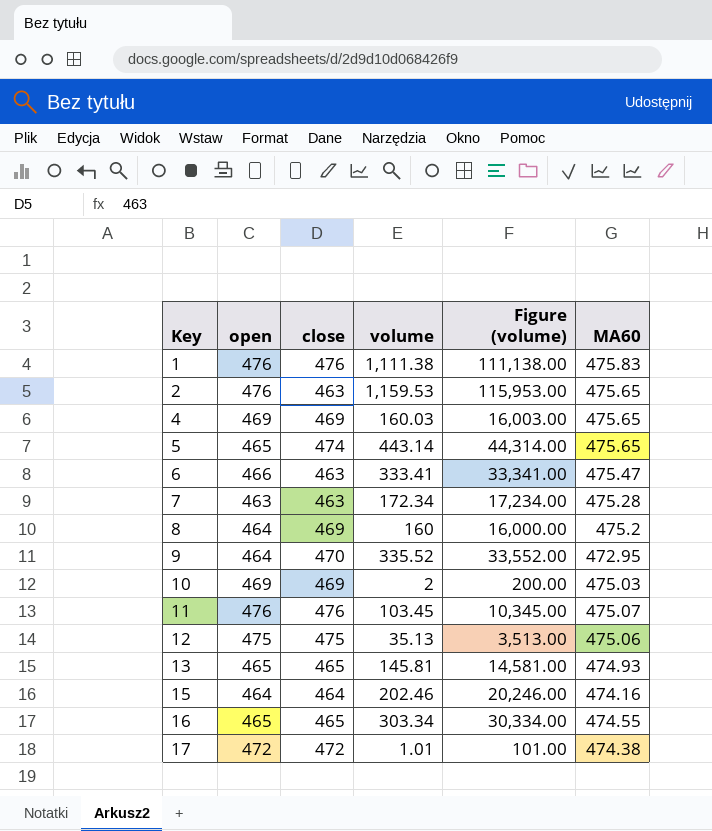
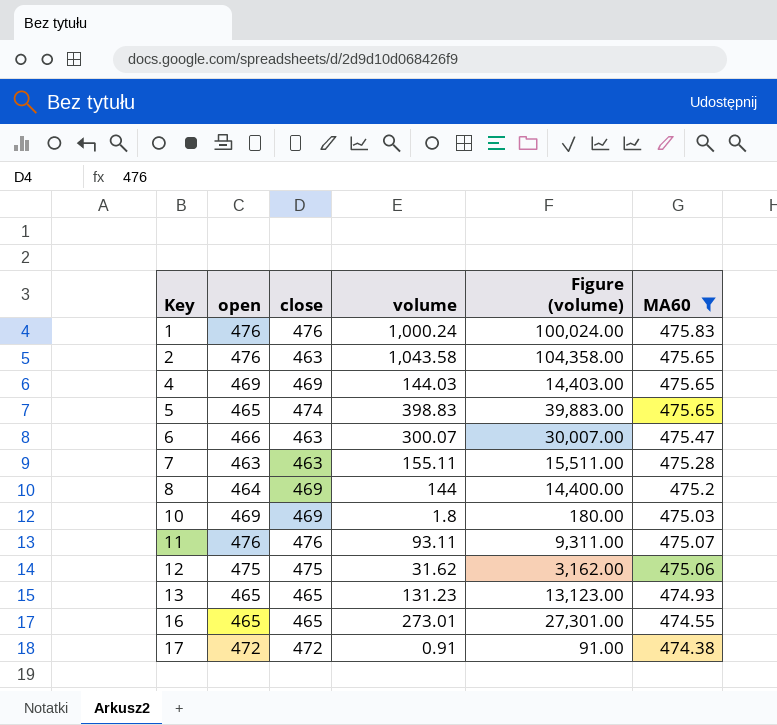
filter: none -> MA60 >= 474.38
1 | volume: 1,111.38 -> 1,000.24
1 | Figure (volume): 111,138.00 -> 100,024.00
2 | volume: 1,159.53 -> 1,043.58
2 | Figure (volume): 115,953.00 -> 104,358.00
4 | volume: 160.03 -> 144.03
4 | Figure (volume): 16,003.00 -> 14,403.00
5 | volume: 443.14 -> 398.83
5 | Figure (volume): 44,314.00 -> 39,883.00
6 | volume: 333.41 -> 300.07
6 | Figure (volume): 33,341.00 -> 30,007.00
7 | volume: 172.34 -> 155.11
7 | Figure (volume): 17,234.00 -> 15,511.00
8 | volume: 160 -> 144
8 | Figure (volume): 16,000.00 -> 14,400.00
10 | volume: 2 -> 1.8
10 | Figure (volume): 200.00 -> 180.00
11 | volume: 103.45 -> 93.11
11 | Figure (volume): 10,345.00 -> 9,311.00
12 | volume: 35.13 -> 31.62
12 | Figure (volume): 3,513.00 -> 3,162.00
13 | volume: 145.81 -> 131.23
13 | Figure (volume): 14,581.00 -> 13,123.00
16 | volume: 303.34 -> 273.01
16 | Figure (volume): 30,334.00 -> 27,301.00
17 | volume: 1.01 -> 0.91
17 | Figure (volume): 101.00 -> 91.00

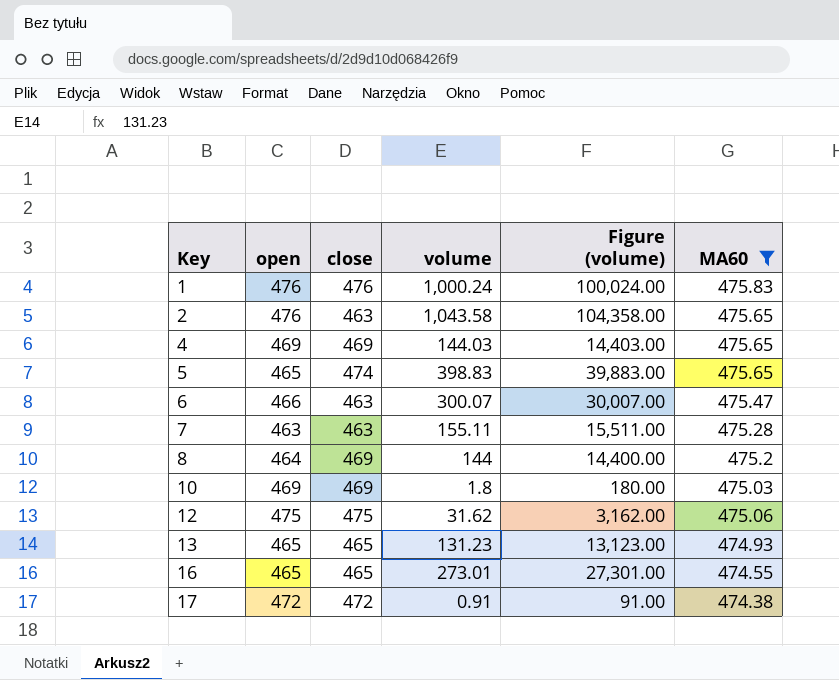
row 11: 476 | 476 | 93.11 | 9,311.00 | 475.07 -> none

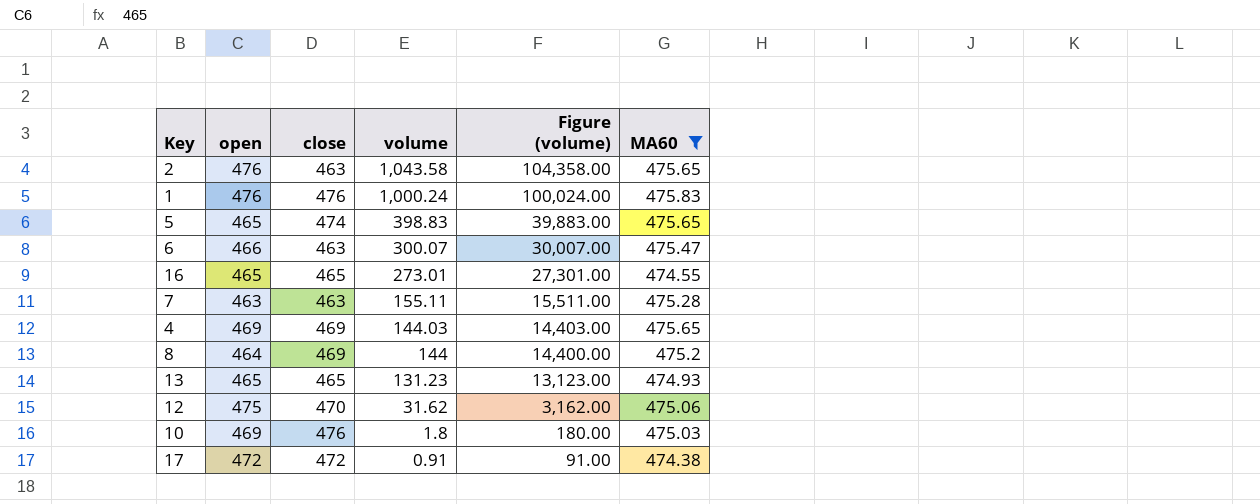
row order: Key ascending -> volume descending
12 | close: 475 -> 470
10 | close: 469 -> 476

